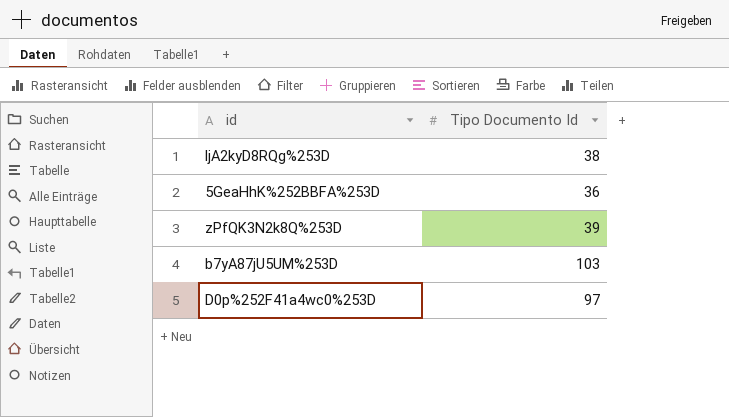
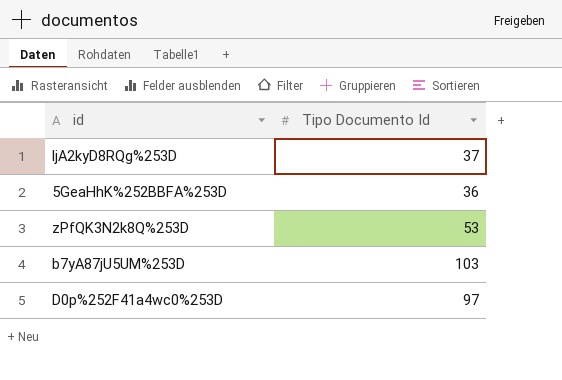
ljA2kyD8RQg%253D | Tipo Documento Id: 38 -> 37
zPfQK3N2k8Q%253D | Tipo Documento Id: 39 -> 53

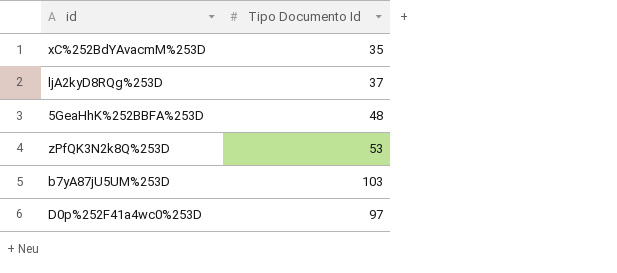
row xC%252BdYAvacmM%253D: none -> 35
5GeaHhK%252BBFA%253D | Tipo Documento Id: 36 -> 48

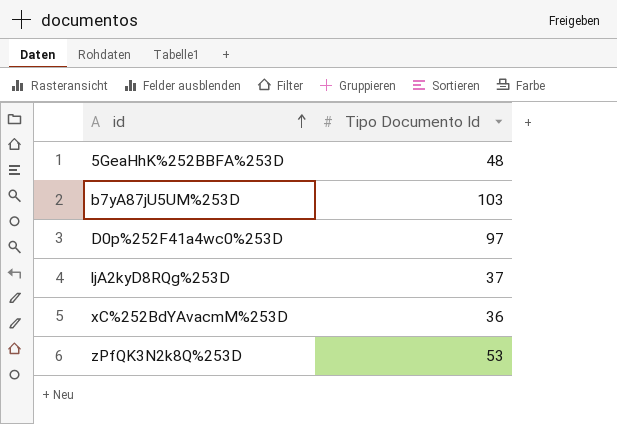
row order: none -> id ascending
xC%252BdYAvacmM%253D | Tipo Documento Id: 35 -> 36

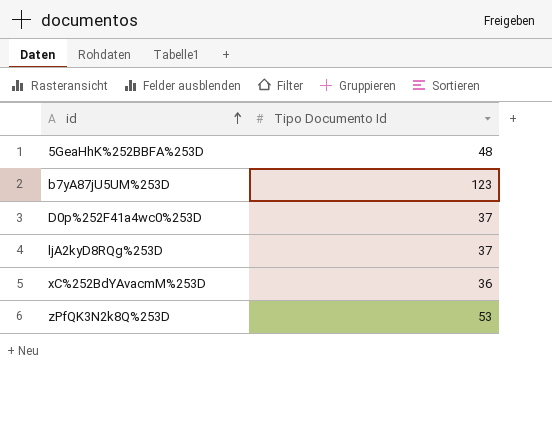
b7yA87jU5UM%253D | Tipo Documento Id: 103 -> 123
D0p%252F41a4wc0%253D | Tipo Documento Id: 97 -> 37

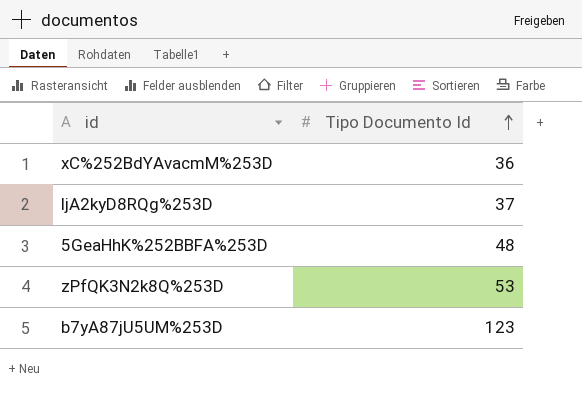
row order: id ascending -> Tipo Documento Id ascending
row D0p%252F41a4wc0%253D: 37 -> none

